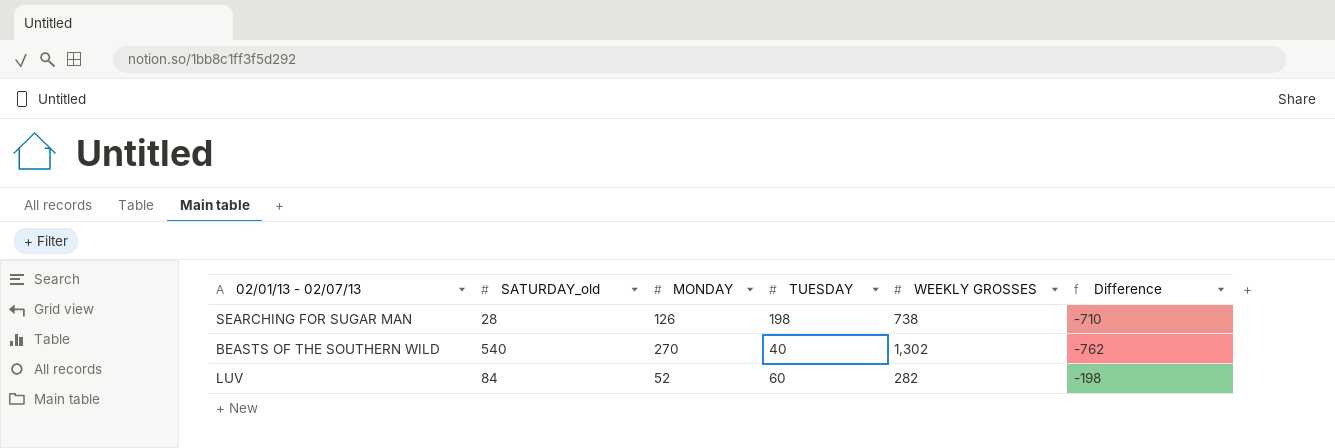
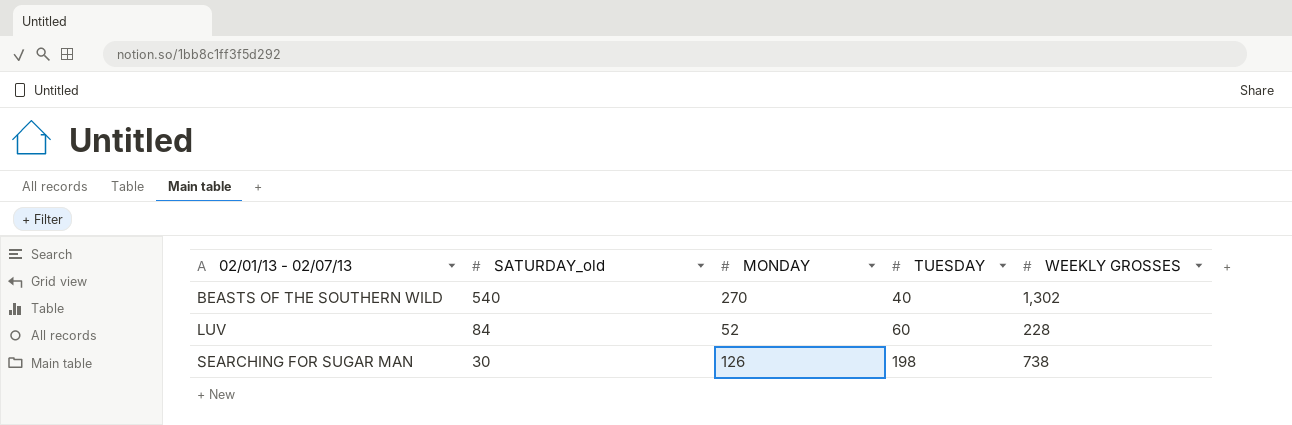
row order: none -> 02/01/13 - 02/07/13 ascending
column Difference | formula: [SATURDAY_old] - [WEEKLY GROSSES] -> none
LUV | WEEKLY GROSSES: 282 -> 228
SEARCHING FOR SUGAR MAN | SATURDAY_old: 28 -> 30

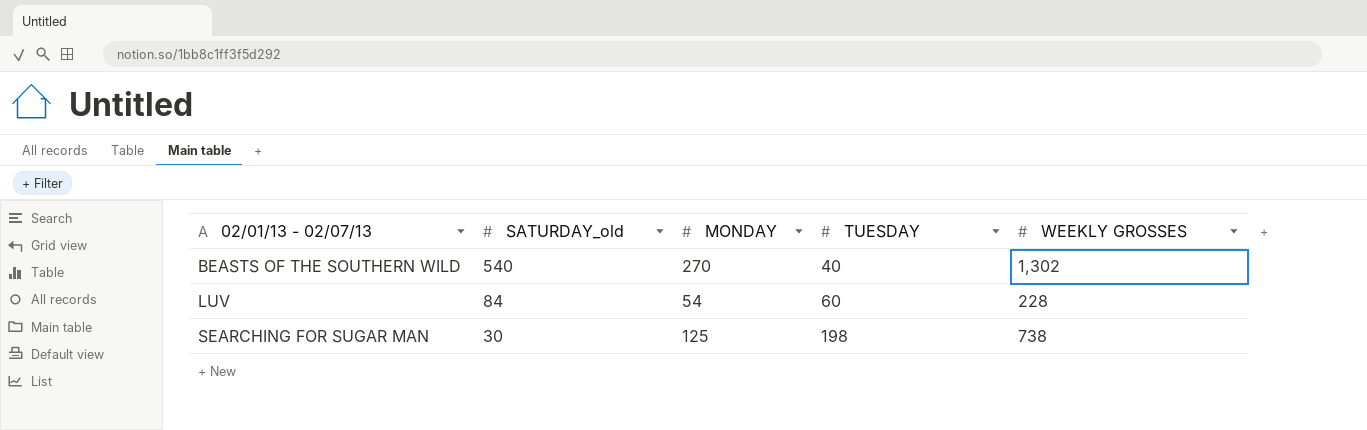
LUV | MONDAY: 52 -> 54
SEARCHING FOR SUGAR MAN | MONDAY: 126 -> 125

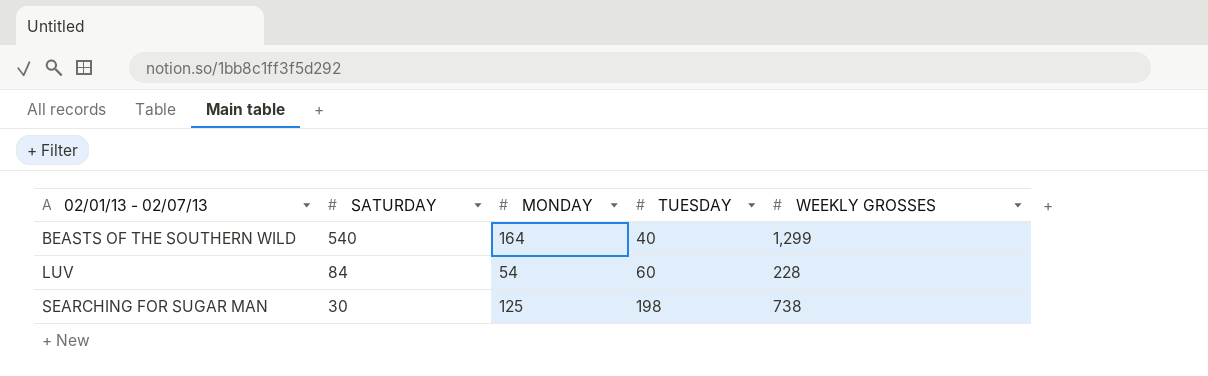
column name: SATURDAY_old -> SATURDAY
BEASTS OF THE SOUTHERN WILD | MONDAY: 270 -> 164
BEASTS OF THE SOUTHERN WILD | WEEKLY GROSSES: 1,302 -> 1,299

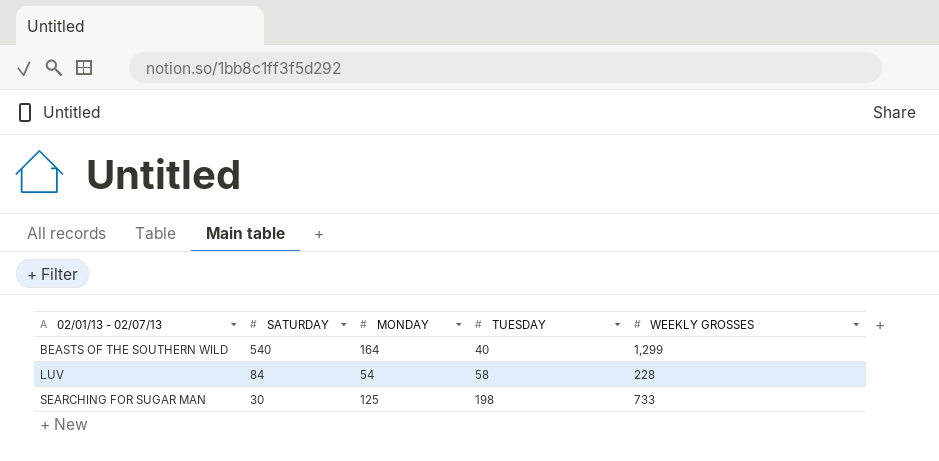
LUV | TUESDAY: 60 -> 58
SEARCHING FOR SUGAR MAN | WEEKLY GROSSES: 738 -> 733

